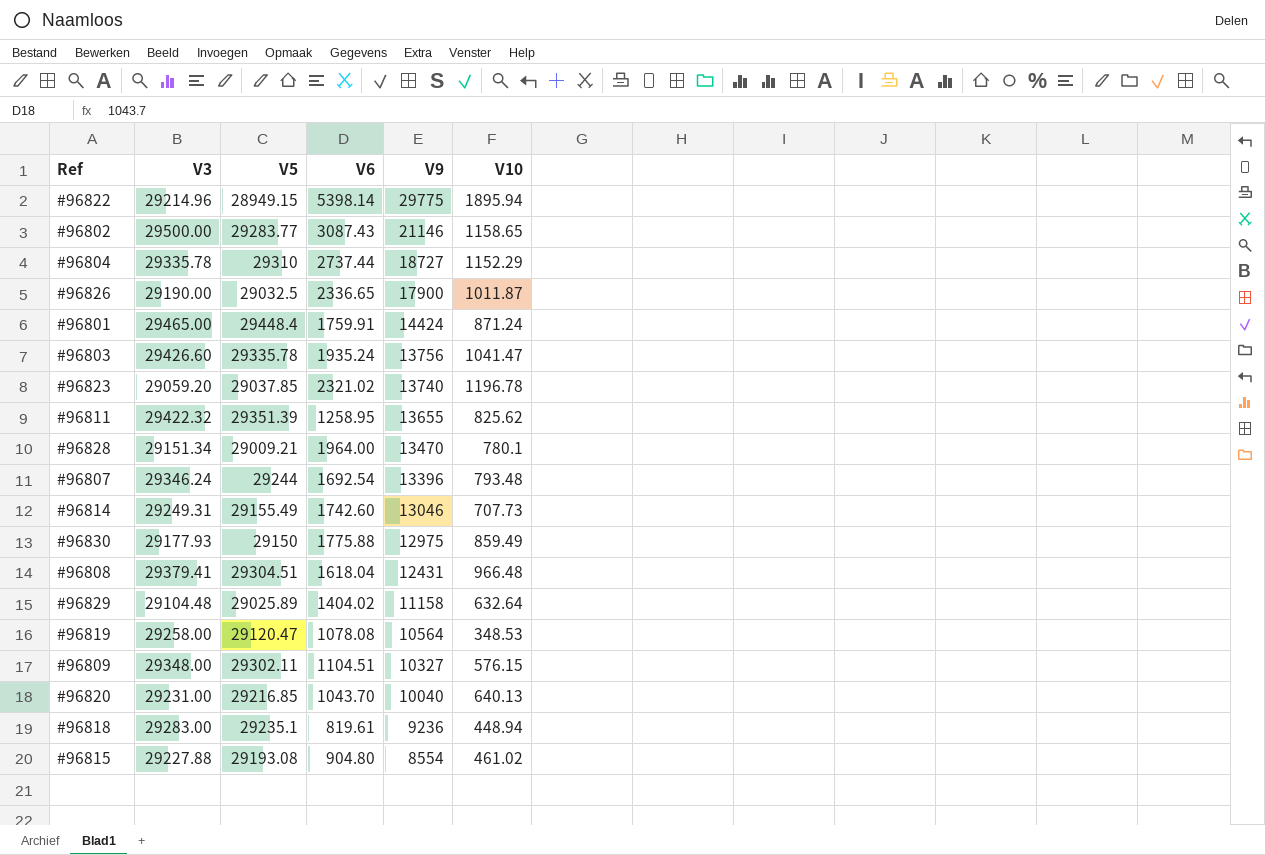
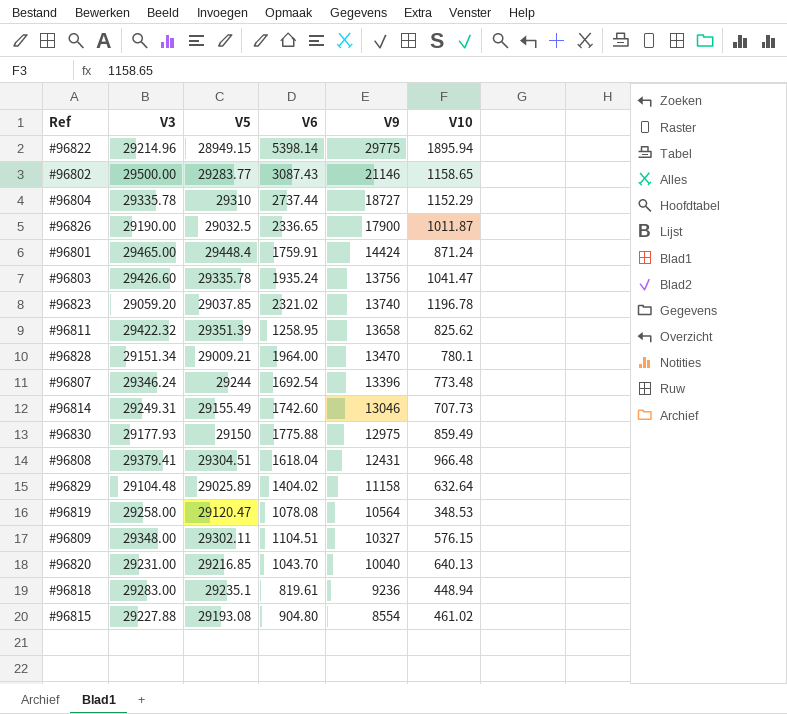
#96811 | V9: 13655 -> 13658
#96807 | V10: 793.48 -> 773.48

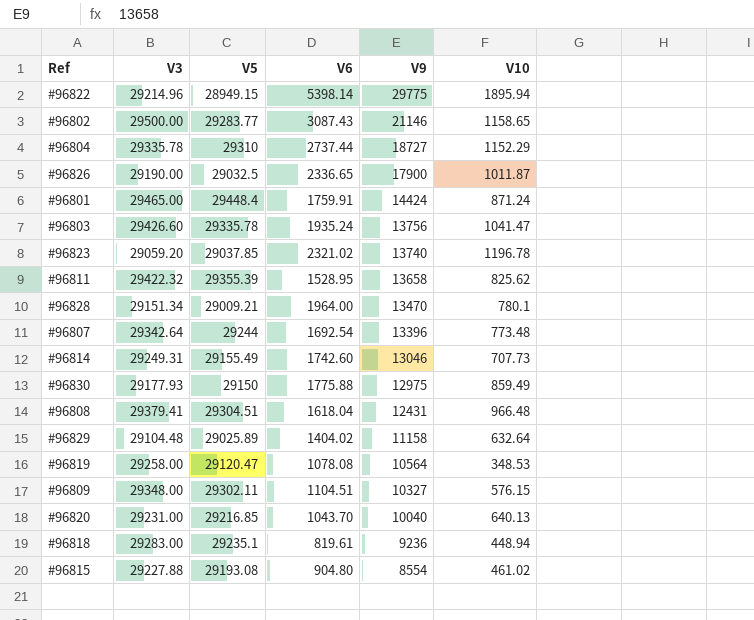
#96811 | V5: 29351.39 -> 29355.39
#96811 | V6: 1258.95 -> 1528.95
#96807 | V3: 29346.24 -> 29342.64

